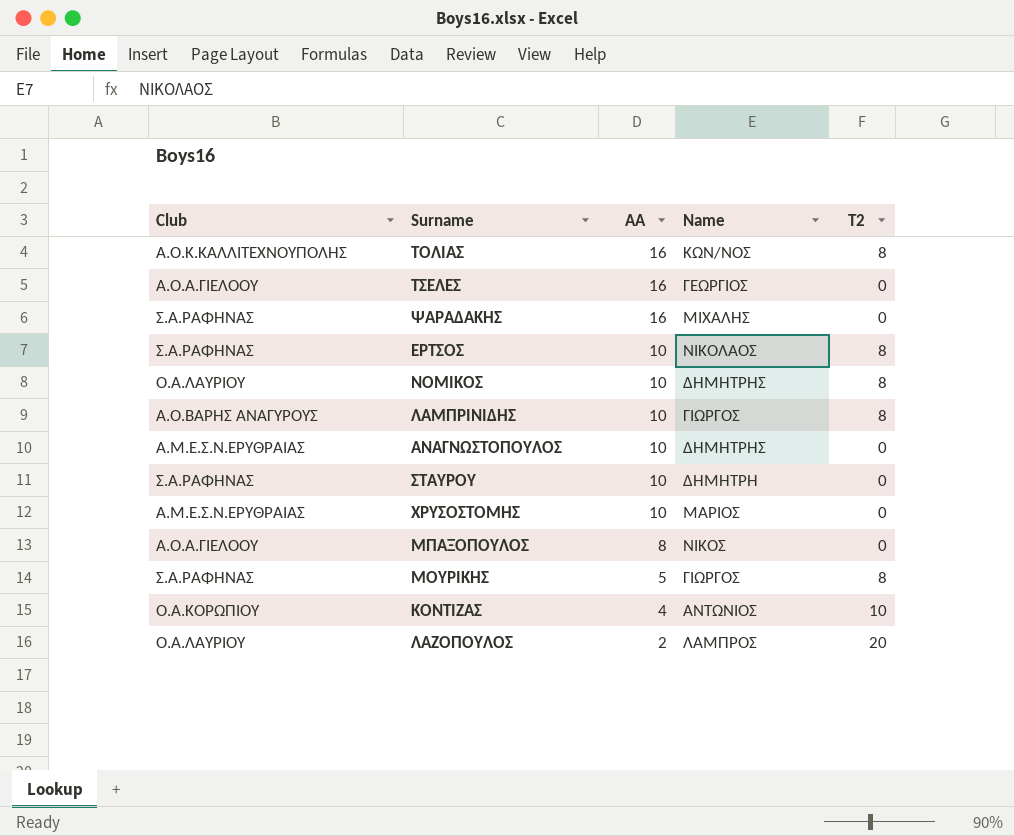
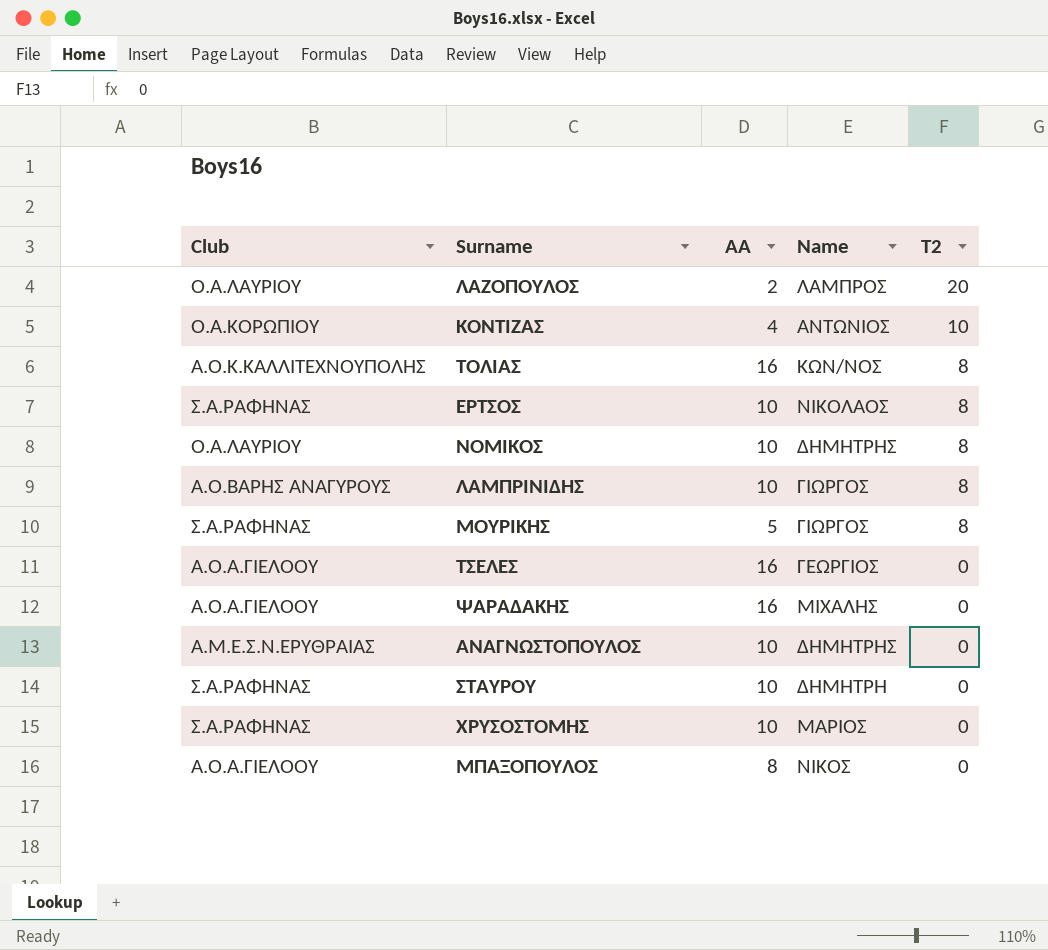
row order: AA descending -> T2 descending
ΨΑΡΑΔΑΚΗΣ | Club: Σ.Α.ΡΑΦΗΝΑΣ -> Α.Ο.Α.ΓΙΕΛΟΟΥ
ΧΡΥΣΟΣΤΟΜΗΣ | Club: Α.Μ.Ε.Σ.Ν.ΕΡΥΘΡΑΙΑΣ -> Σ.Α.ΡΑΦΗΝΑΣ

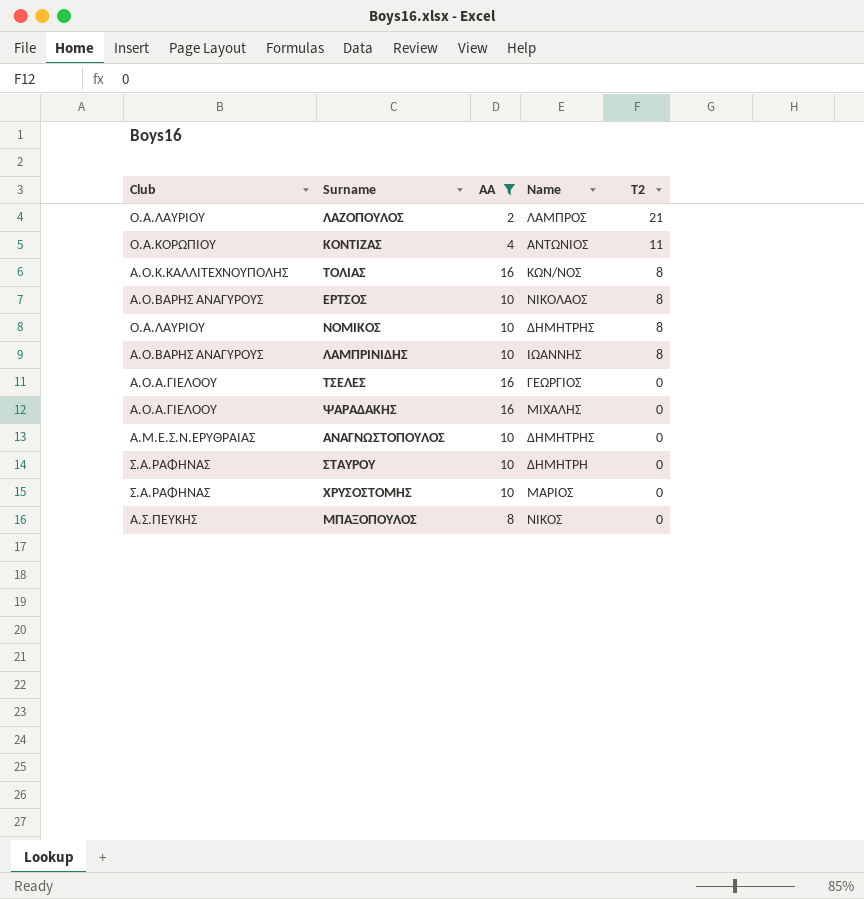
filter: none -> AA != 5
ΛΑΖΟΠΟΥΛΟΣ | T2: 20 -> 21
ΚΟΝΤΙΖΑΣ | T2: 10 -> 11
ΕΡΤΣΟΣ | Club: Σ.Α.ΡΑΦΗΝΑΣ -> Α.Ο.ΒΑΡΗΣ ΑΝΑΓΥΡΟΥΣ
ΛΑΜΠΡΙΝΙΔΗΣ | Name: ΓΙΩΡΓΟΣ -> ΙΩΑΝΝΗΣ
ΜΠΑΞΟΠΟΥΛΟΣ | Club: Α.Ο.Α.ΓΙΕΛΟΟΥ -> Α.Σ.ΠΕΥΚΗΣ

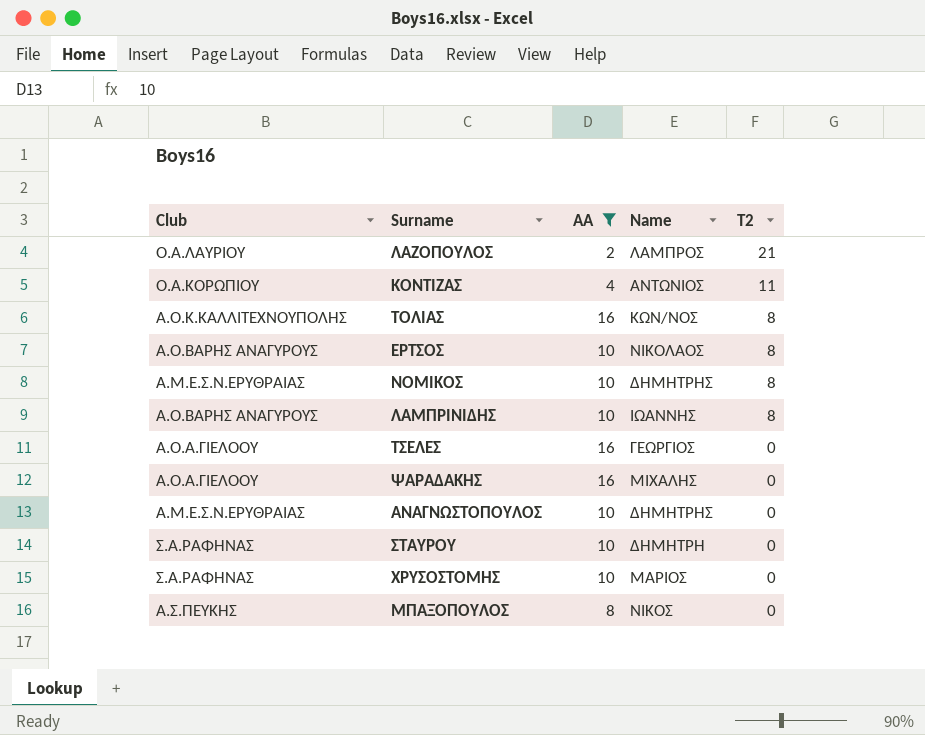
ΝΟΜΙΚΟΣ | Club: Ο.Α.ΛΑΥΡΙΟΥ -> Α.Μ.Ε.Σ.Ν.ΕΡΥΘΡΑΙΑΣ

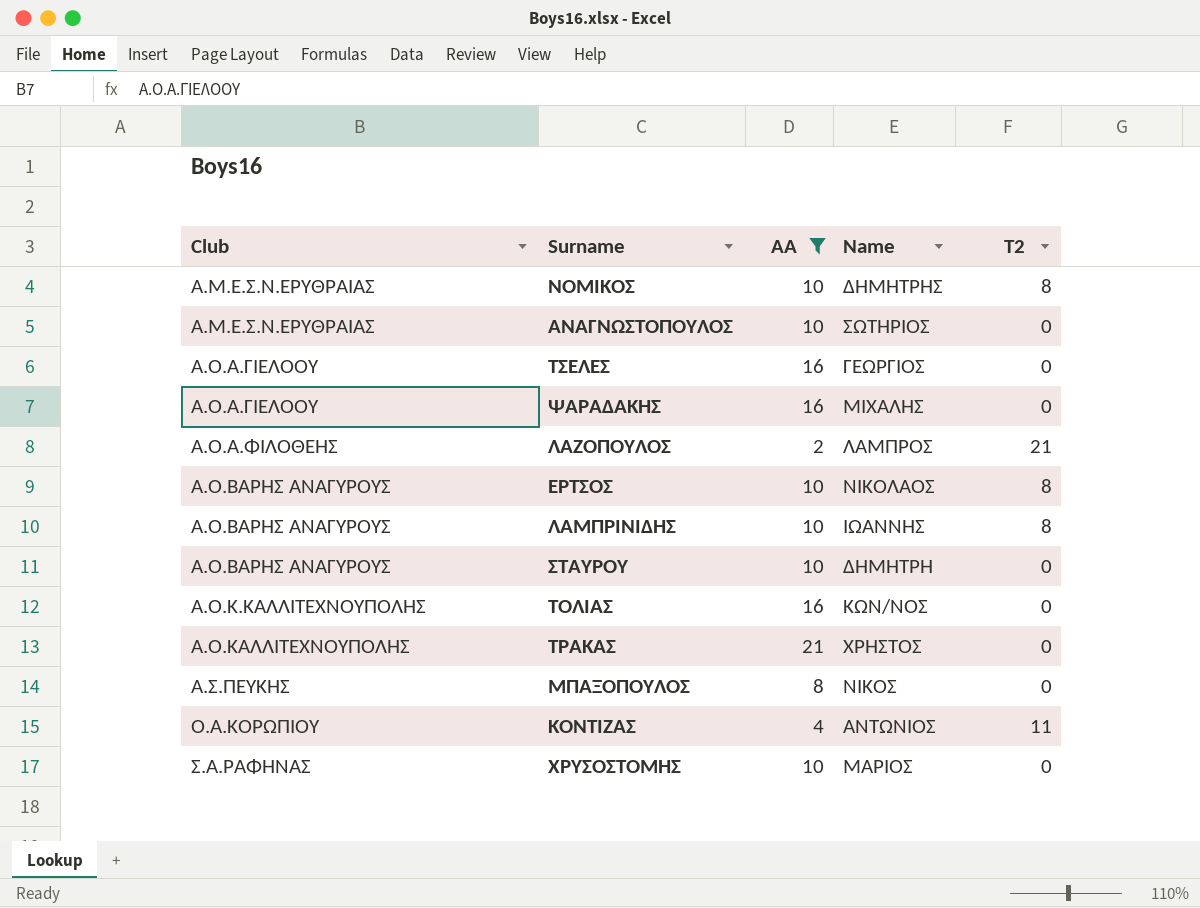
row order: T2 descending -> Club ascending
ΑΝΑΓΝΩΣΤΟΠΟΥΛΟΣ | Name: ΔΗΜΗΤΡΗΣ -> ΣΩΤΗΡΙΟΣ
ΛΑΖΟΠΟΥΛΟΣ | Club: Ο.Α.ΛΑΥΡΙΟΥ -> Α.Ο.Α.ΦΙΛΟΘΕΗΣ
ΣΤΑΥΡΟΥ | Club: Σ.Α.ΡΑΦΗΝΑΣ -> Α.Ο.ΒΑΡΗΣ ΑΝΑΓΥΡΟΥΣ
ΤΟΛΙΑΣ | T2: 8 -> 0
row ΤΡΑΚΑΣ: none -> Α.Ο.ΚΑΛΛΙΤΕΧΝΟΥΠΟΛΗΣ | 21 | ΧΡΗΣΤΟΣ | 0

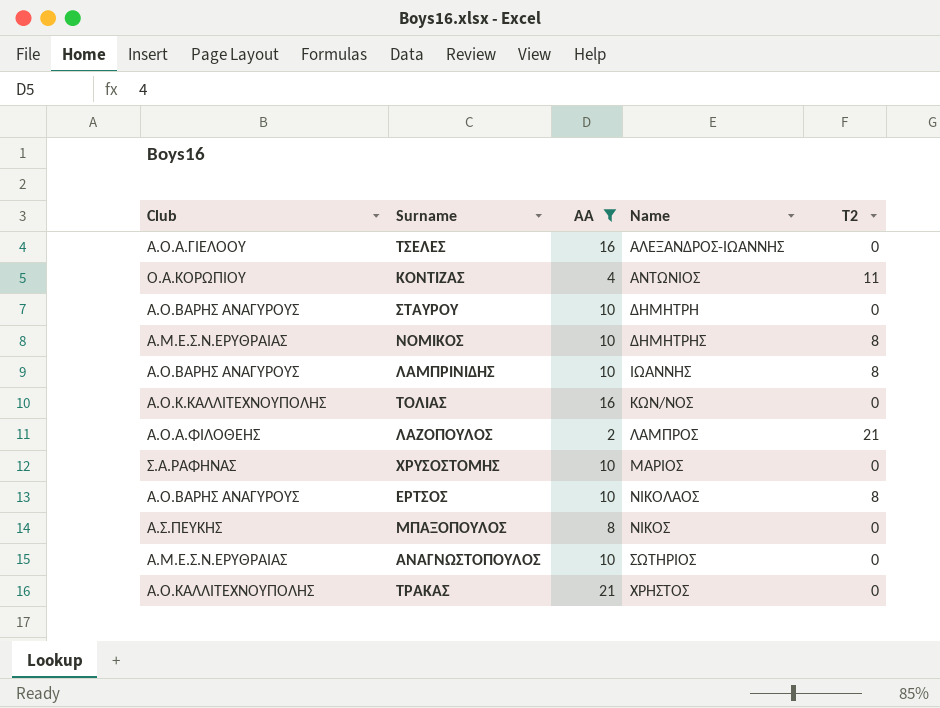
row order: Club ascending -> Name ascending
row ΨΑΡΑΔΑΚΗΣ: Α.Ο.Α.ΓΙΕΛΟΟΥ | 16 | ΜΙΧΑΛΗΣ | 0 -> none
ΤΣΕΛΕΣ | Name: ΓΕΩΡΓΙΟΣ -> ΑΛΕΞΑΝΔΡΟΣ-ΙΩΑΝΝΗΣ

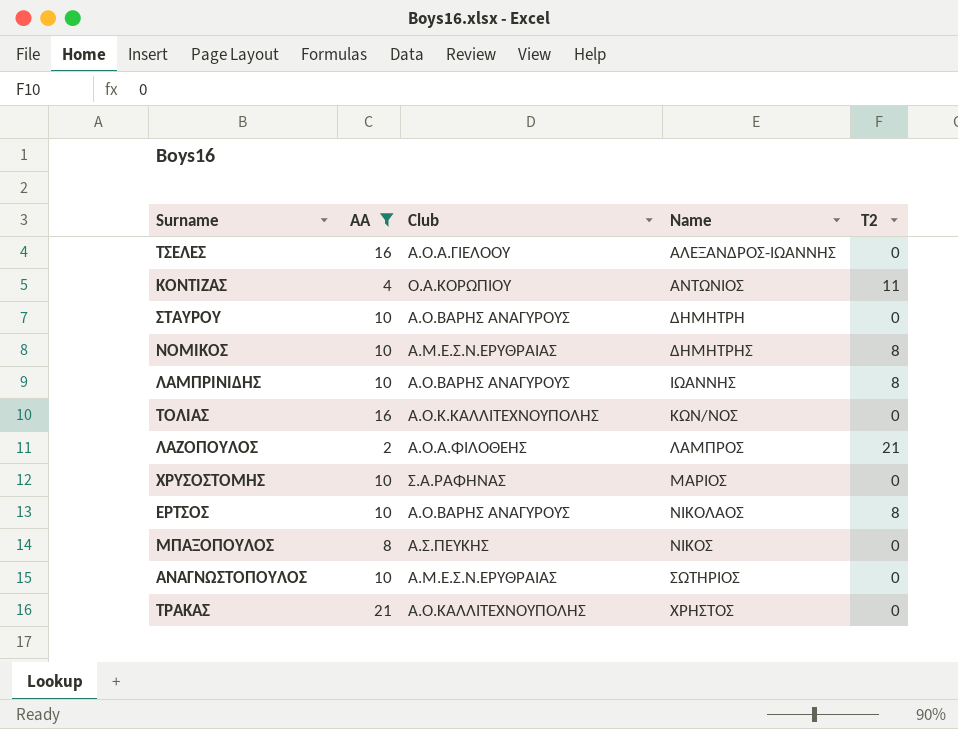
column Club | position: 1 -> 3

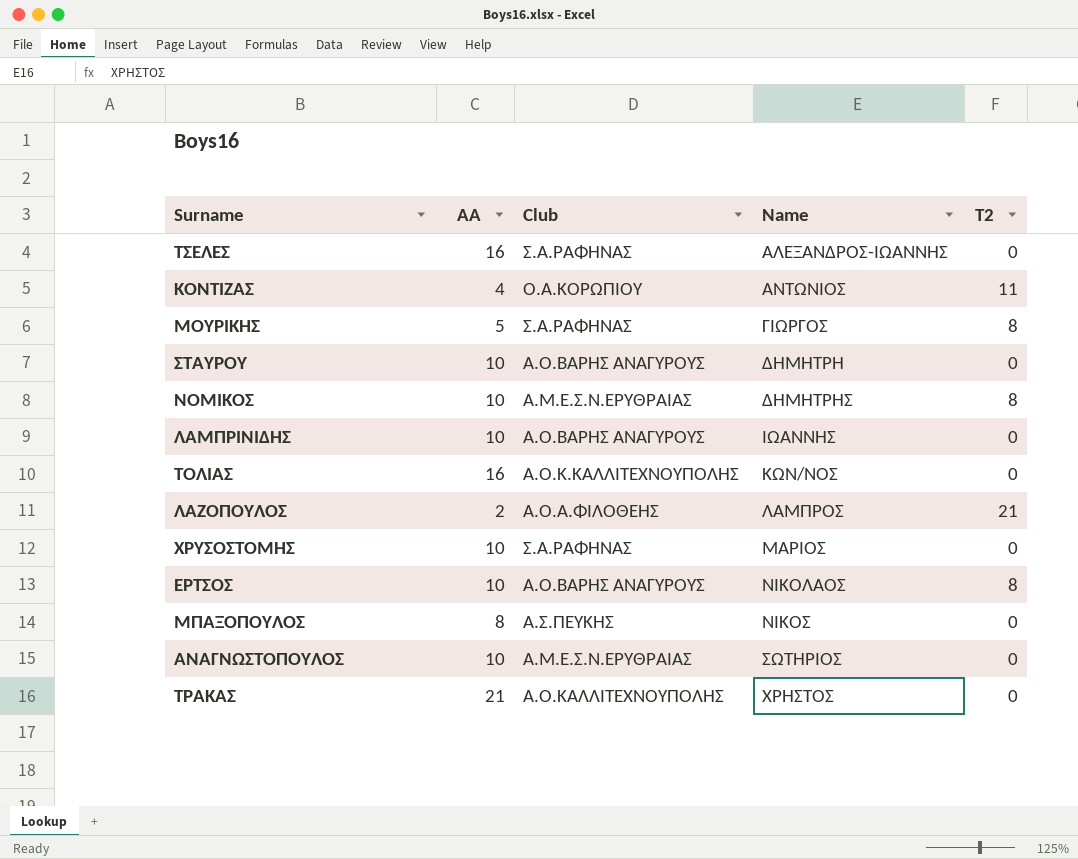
filter: AA != 5 -> none
ΤΣΕΛΕΣ | Club: Α.Ο.Α.ΓΙΕΛΟΟΥ -> Σ.Α.ΡΑΦΗΝΑΣ
ΛΑΜΠΡΙΝΙΔΗΣ | T2: 8 -> 0

